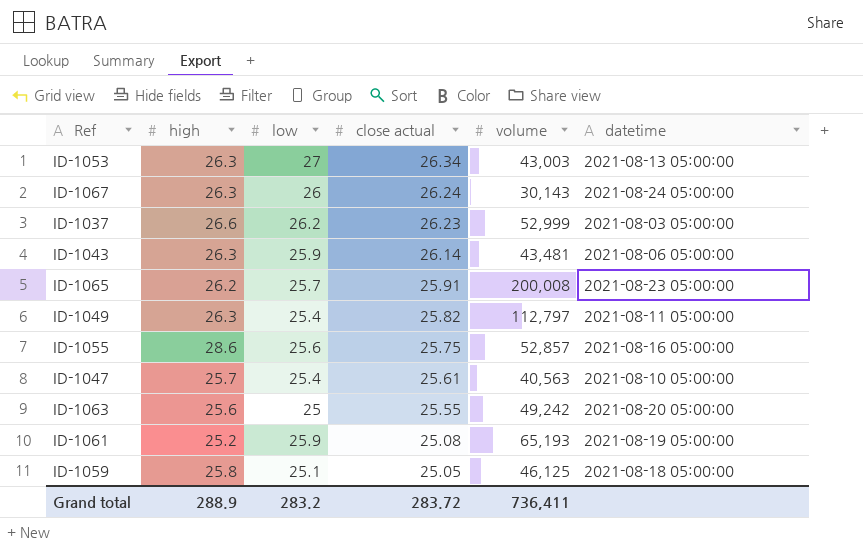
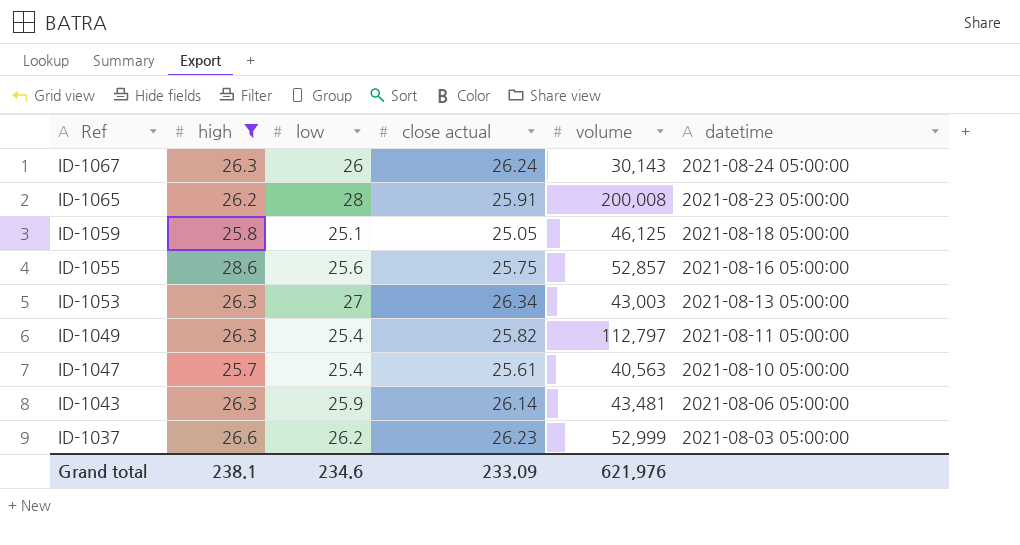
filter: none -> high >= 25.7
row order: close actual descending -> Ref descending
ID-1065 | low: 25.7 -> 28
Grand total | high: 288.9 -> 238.1
Grand total | low: 283.2 -> 234.6
Grand total | close actual: 283.72 -> 233.09
Grand total | volume: 736,411 -> 621,976

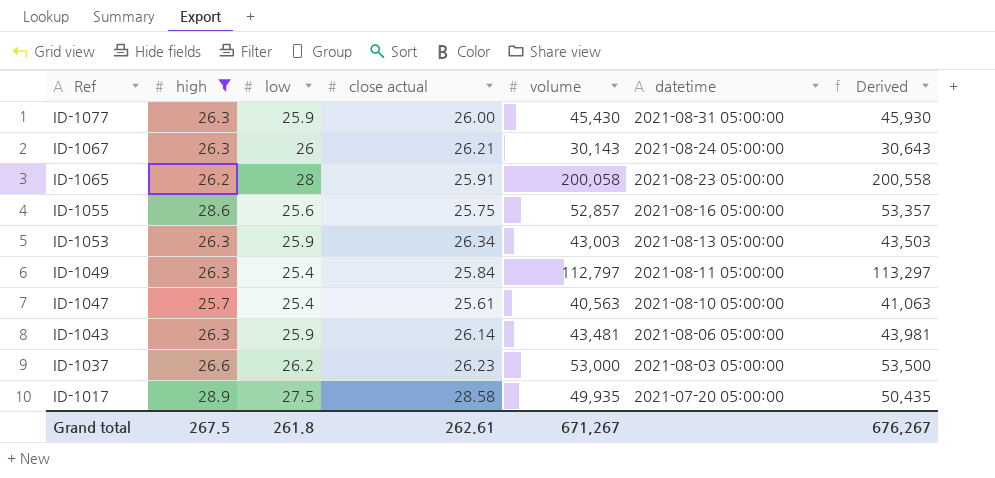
column Derived | formula: none -> [volume] + 500
row ID-1059: 25.8 | 25.1 | 25.05 | 46,125 | 2021-08-18 05:00:00 -> none
row ID-1077: none -> 26.3 | 25.9 | 26.00 | 45,430 | 2021-08-31 05:00:00 | 45,930
ID-1067 | close actual: 26.24 -> 26.21
ID-1065 | volume: 200,008 -> 200,058
ID-1053 | low: 27 -> 25.9
ID-1049 | close actual: 25.82 -> 25.84
ID-1037 | volume: 52,999 -> 53,000
row ID-1017: none -> 28.9 | 27.5 | 28.58 | 49,935 | 2021-07-20 05:00:00 | 50,435
Grand total | high: 238.1 -> 267.5
Grand total | low: 234.6 -> 261.8
Grand total | close actual: 233.09 -> 262.61
Grand total | volume: 621,976 -> 671,267

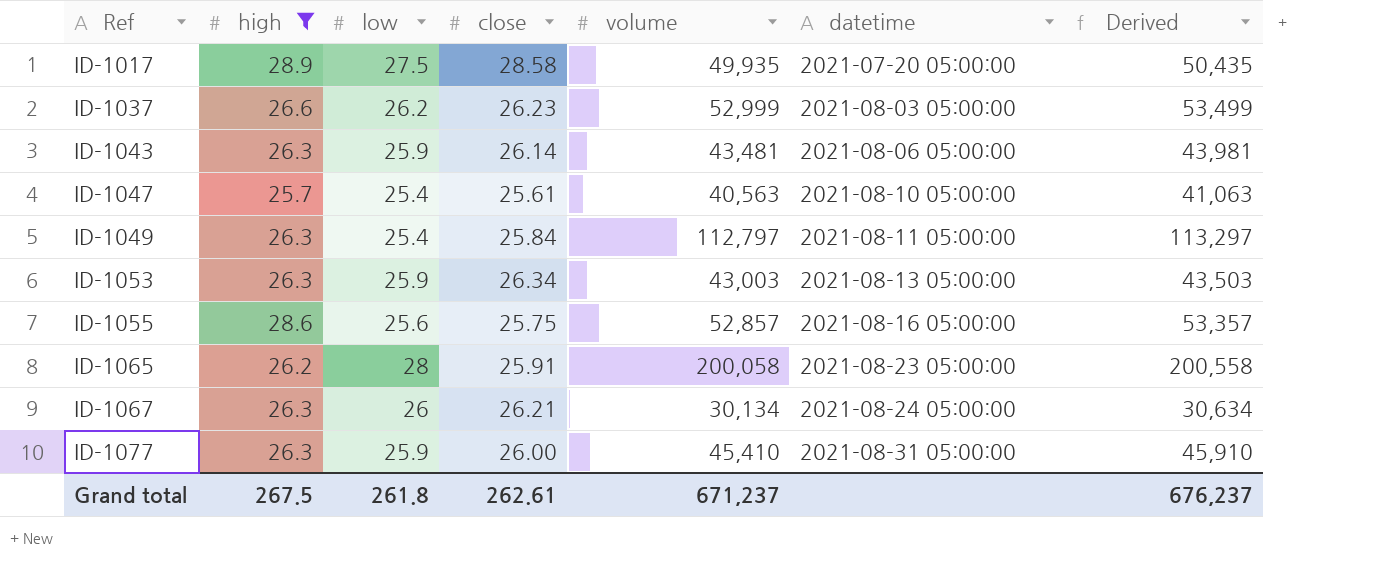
row order: Ref descending -> Ref ascending
column name: close actual -> close
ID-1037 | volume: 53,000 -> 52,999
ID-1037 | Derived: 53,500 -> 53,499
ID-1067 | volume: 30,143 -> 30,134
ID-1067 | Derived: 30,643 -> 30,634
ID-1077 | volume: 45,430 -> 45,410
ID-1077 | Derived: 45,930 -> 45,910
Grand total | volume: 671,267 -> 671,237
Grand total | Derived: 676,267 -> 676,237

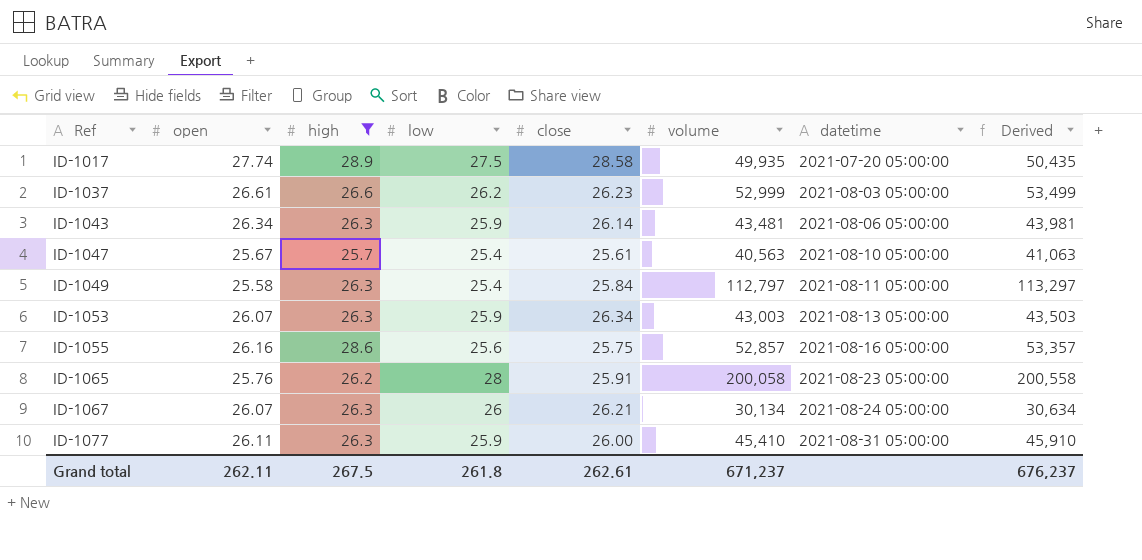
column open | position: none -> 2

